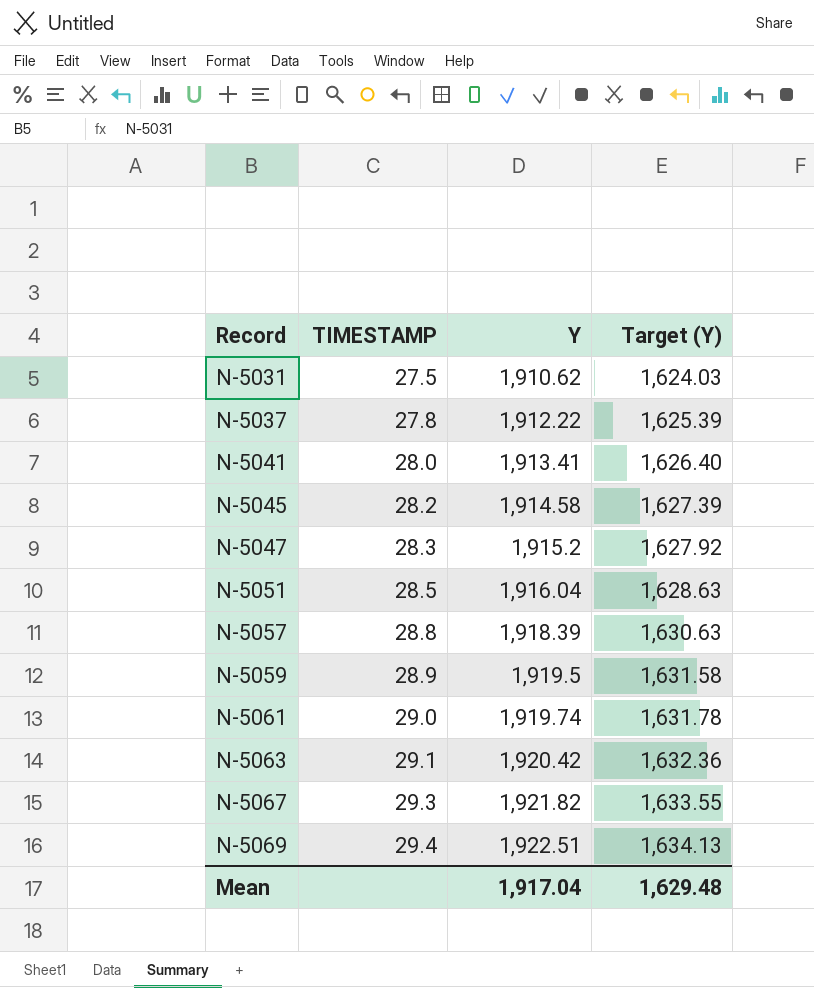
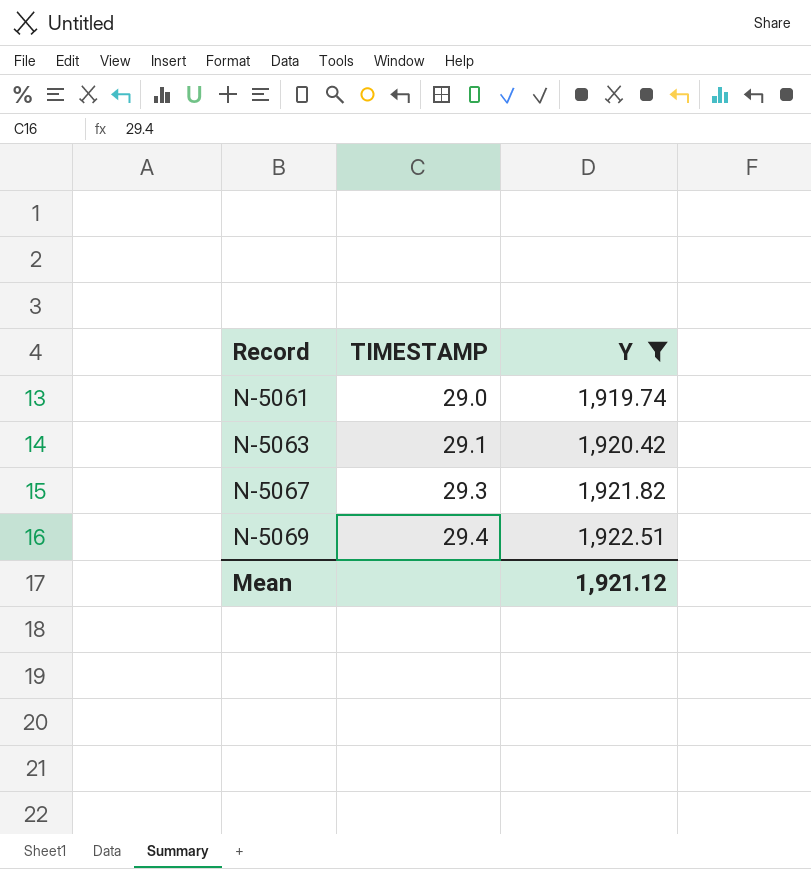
filter: none -> Y >= 1,919.74
column Target (Y) | formula: [Y] * 0.85 -> none
Mean | Y: 1,917.04 -> 1,921.12

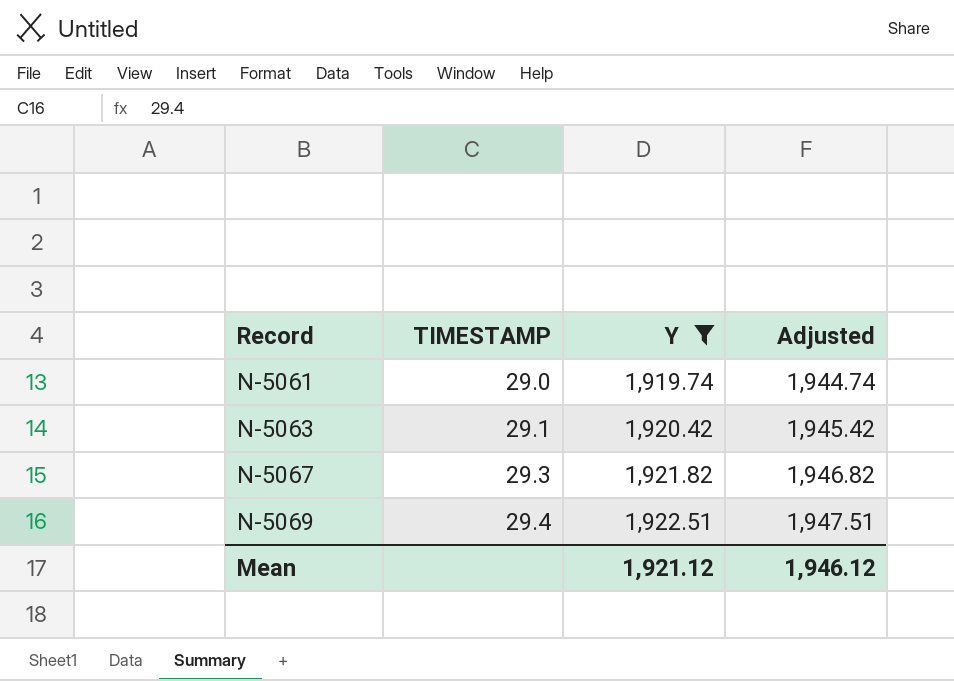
column Adjusted | formula: none -> [Y] + 25

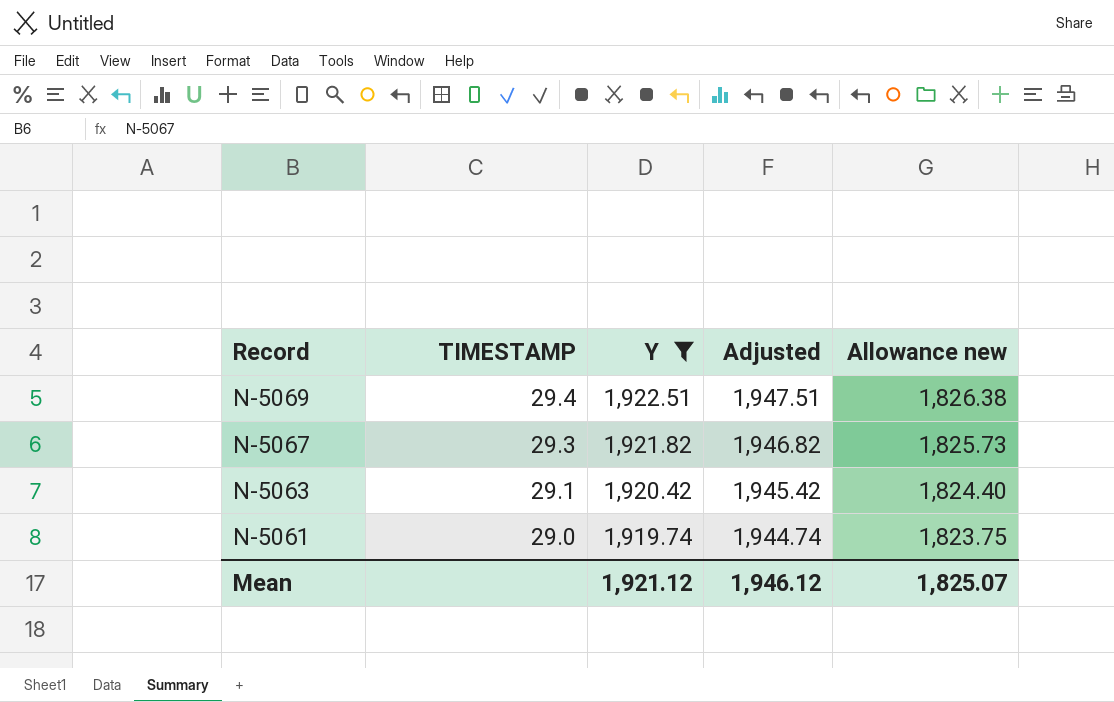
row order: Record ascending -> Record descending
column Allowance new | formula: none -> [Y] * 0.95

